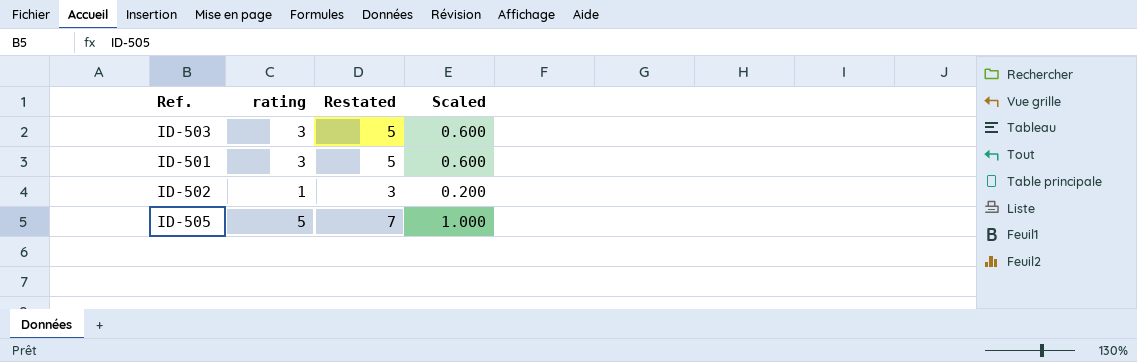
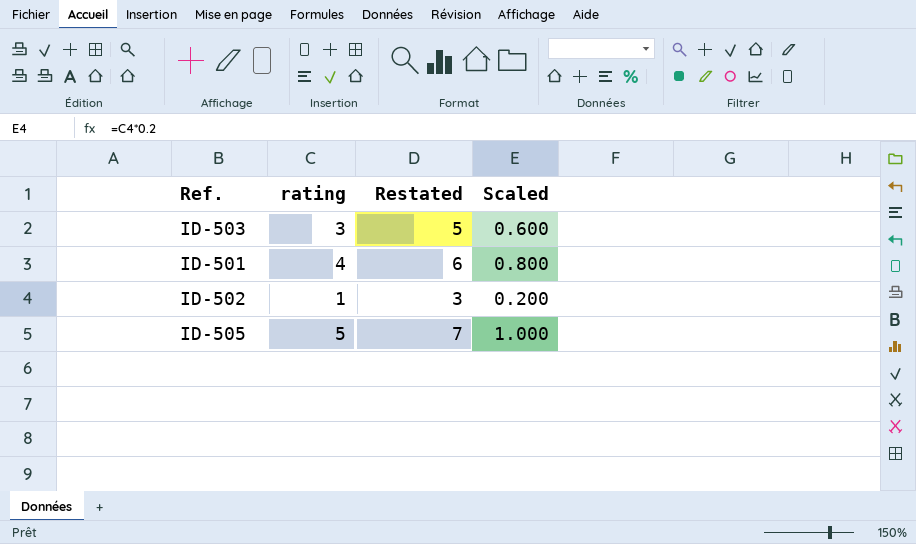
ID-501 | rating: 3 -> 4
ID-501 | Restated: 5 -> 6
ID-501 | Scaled: 0.600 -> 0.800

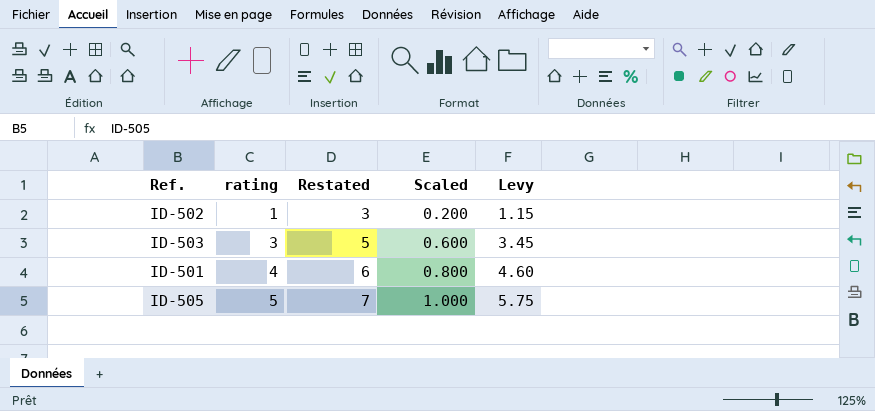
row order: none -> rating ascending
column Levy | formula: none -> [rating] * 1.15

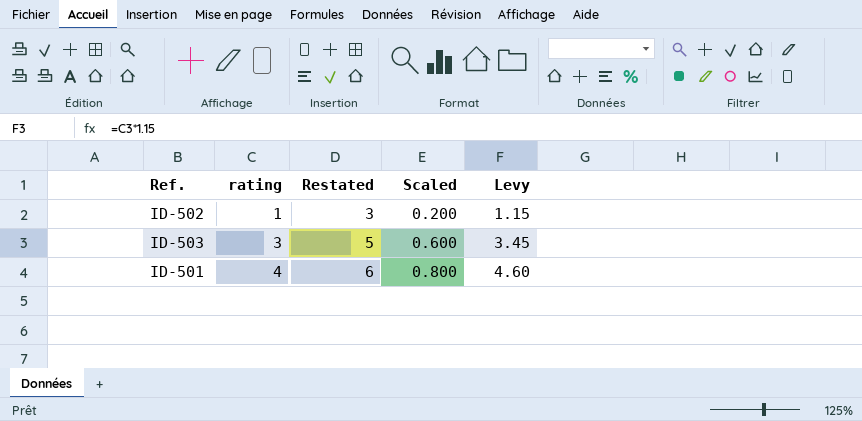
row ID-505: 5 | 7 | 1.000 | 5.75 -> none

